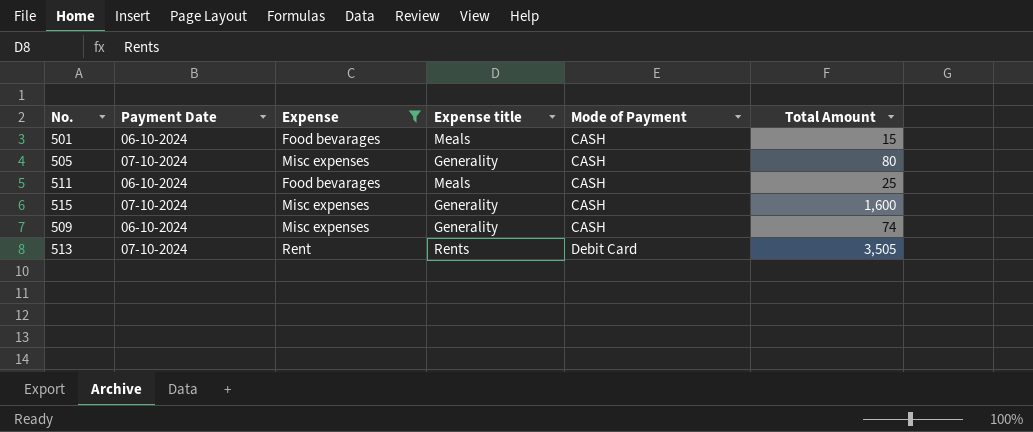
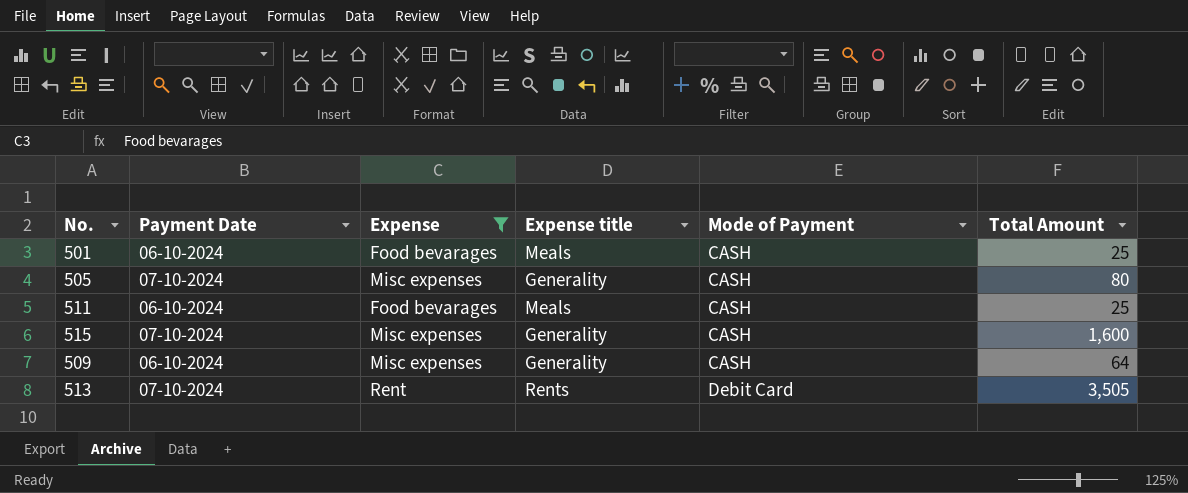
501 | Total Amount: 15 -> 25
509 | Total Amount: 74 -> 64

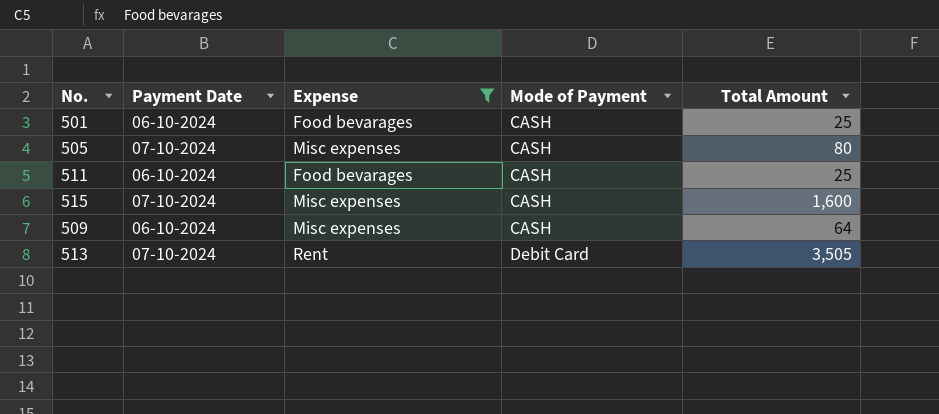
column Expense title | position: 4 -> none

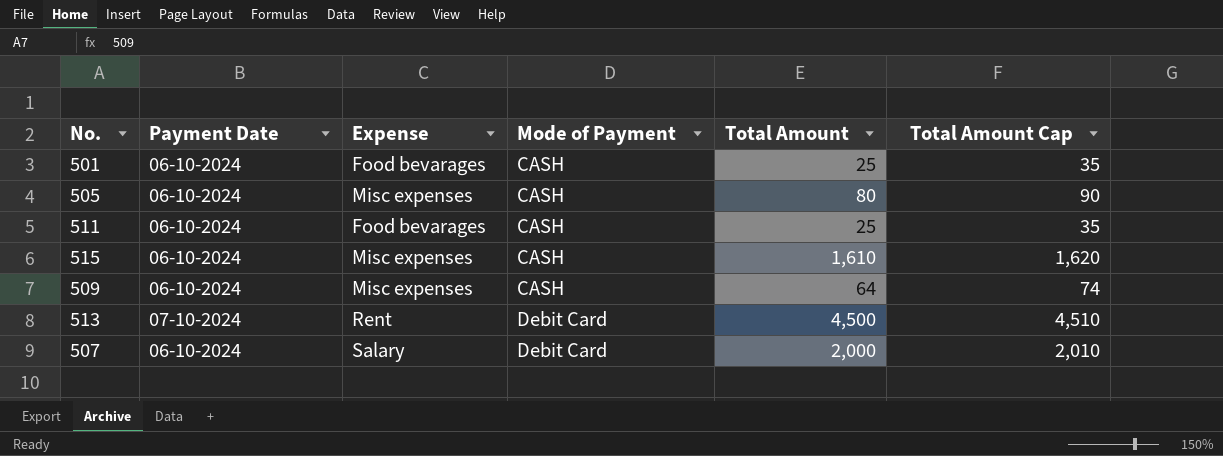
filter: Expense != Salary -> none
column Total Amount Cap | formula: none -> [Total Amount] + 10
505 | Payment Date: 07-10-2024 -> 06-10-2024
515 | Payment Date: 07-10-2024 -> 06-10-2024
515 | Total Amount: 1,600 -> 1,610
513 | Total Amount: 3,505 -> 4,500

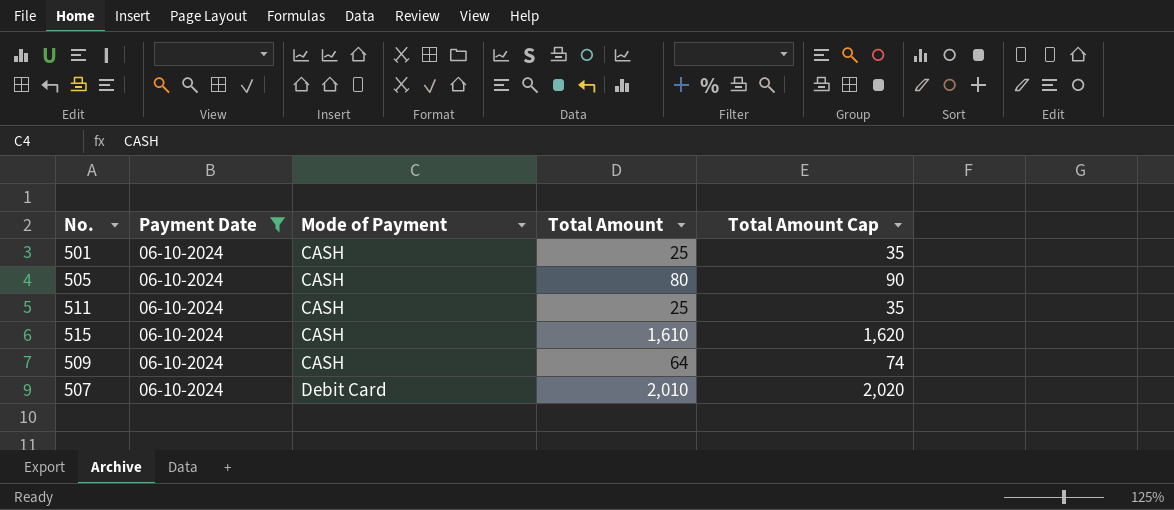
filter: none -> Payment Date = 06-10-2024
column Expense | position: 3 -> none
507 | Total Amount: 2,000 -> 2,010
507 | Total Amount Cap: 2,010 -> 2,020

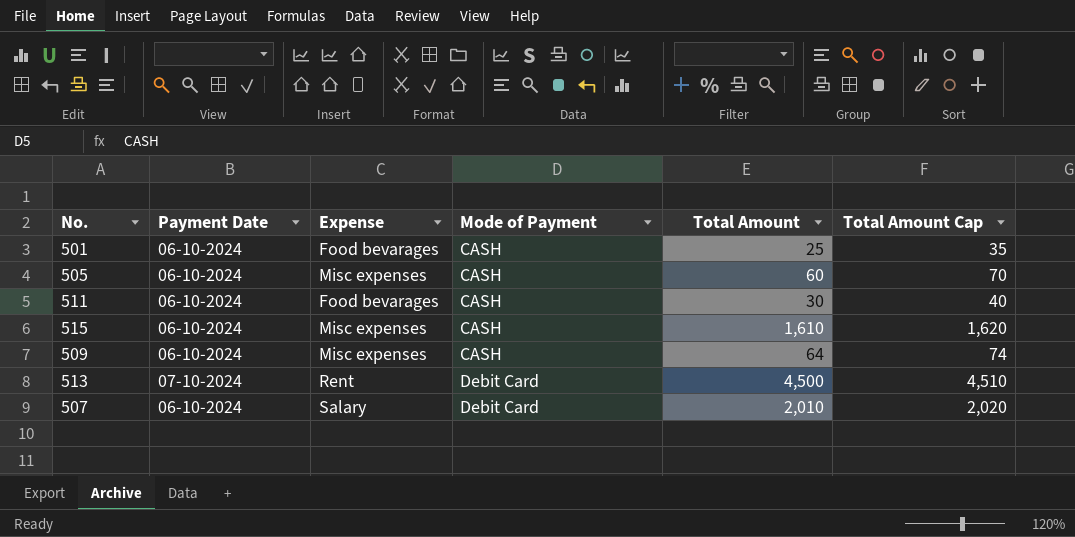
filter: Payment Date = 06-10-2024 -> none
column Expense | position: none -> 3
505 | Total Amount: 80 -> 60
505 | Total Amount Cap: 90 -> 70
511 | Total Amount: 25 -> 30
511 | Total Amount Cap: 35 -> 40

